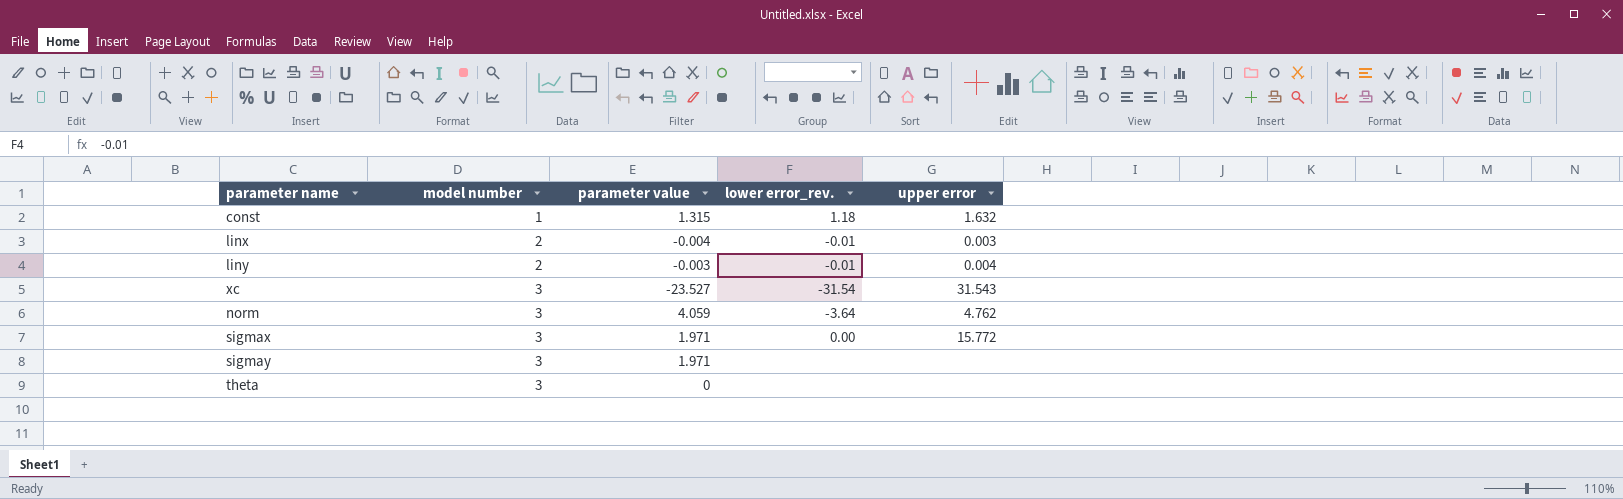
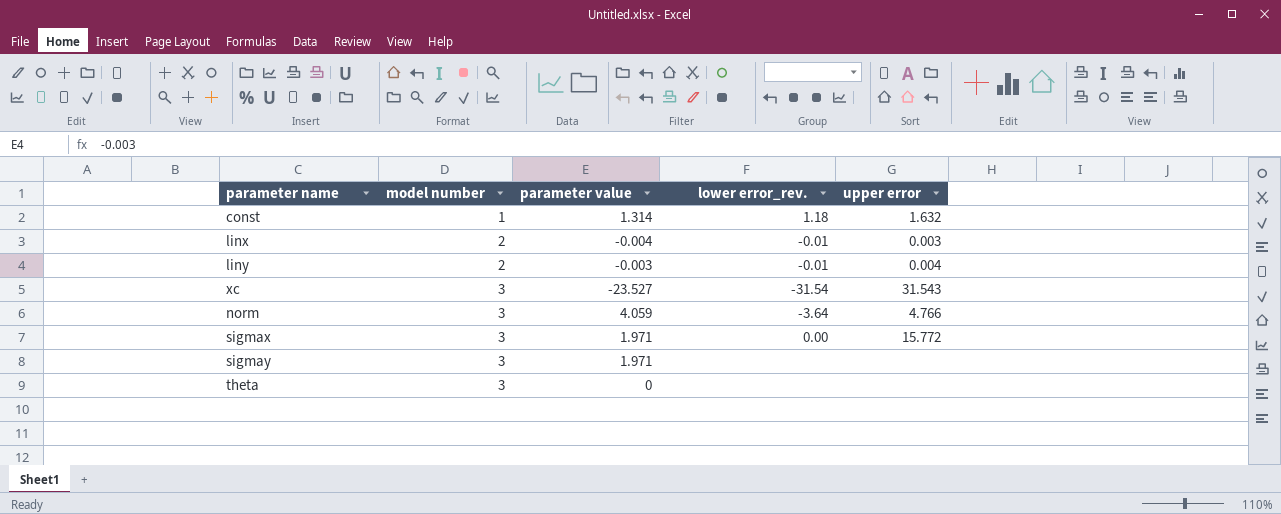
const | parameter value: 1.315 -> 1.314
norm | upper error: 4.762 -> 4.766

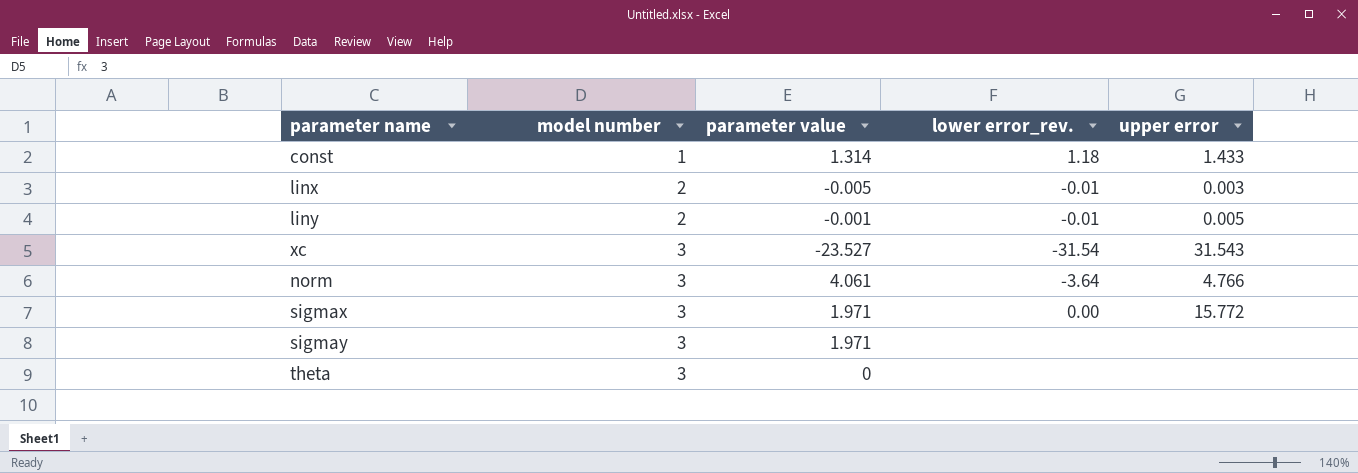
const | upper error: 1.632 -> 1.433
linx | parameter value: -0.004 -> -0.005
liny | parameter value: -0.003 -> -0.001
liny | upper error: 0.004 -> 0.005
norm | parameter value: 4.059 -> 4.061

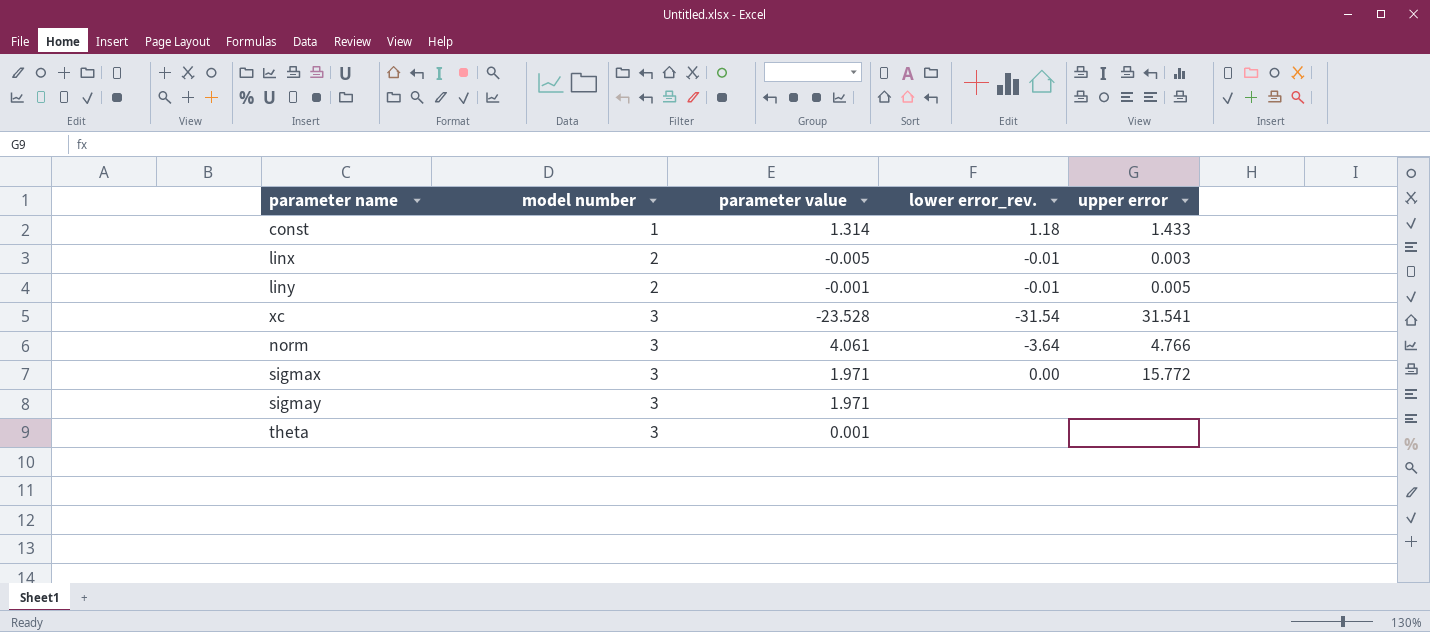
xc | parameter value: -23.527 -> -23.528
xc | upper error: 31.543 -> 31.541
theta | parameter value: 0 -> 0.001

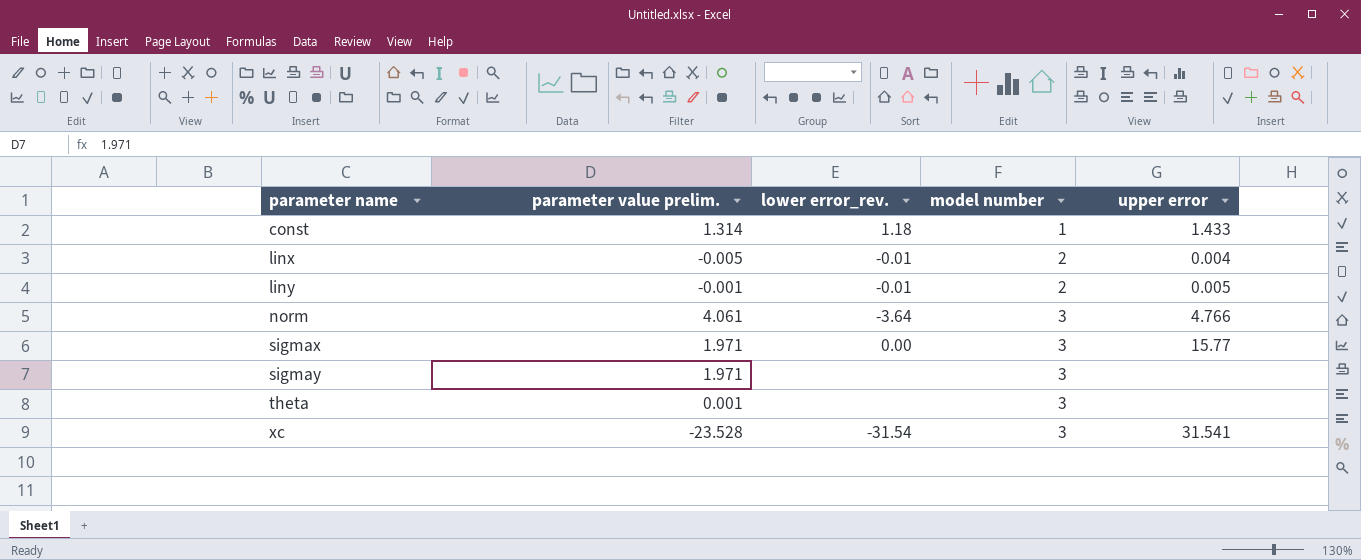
row order: model number ascending -> parameter name ascending
column name: parameter value -> parameter value prelim.
column model number | position: 2 -> 4
linx | upper error: 0.003 -> 0.004
sigmax | upper error: 15.772 -> 15.77

